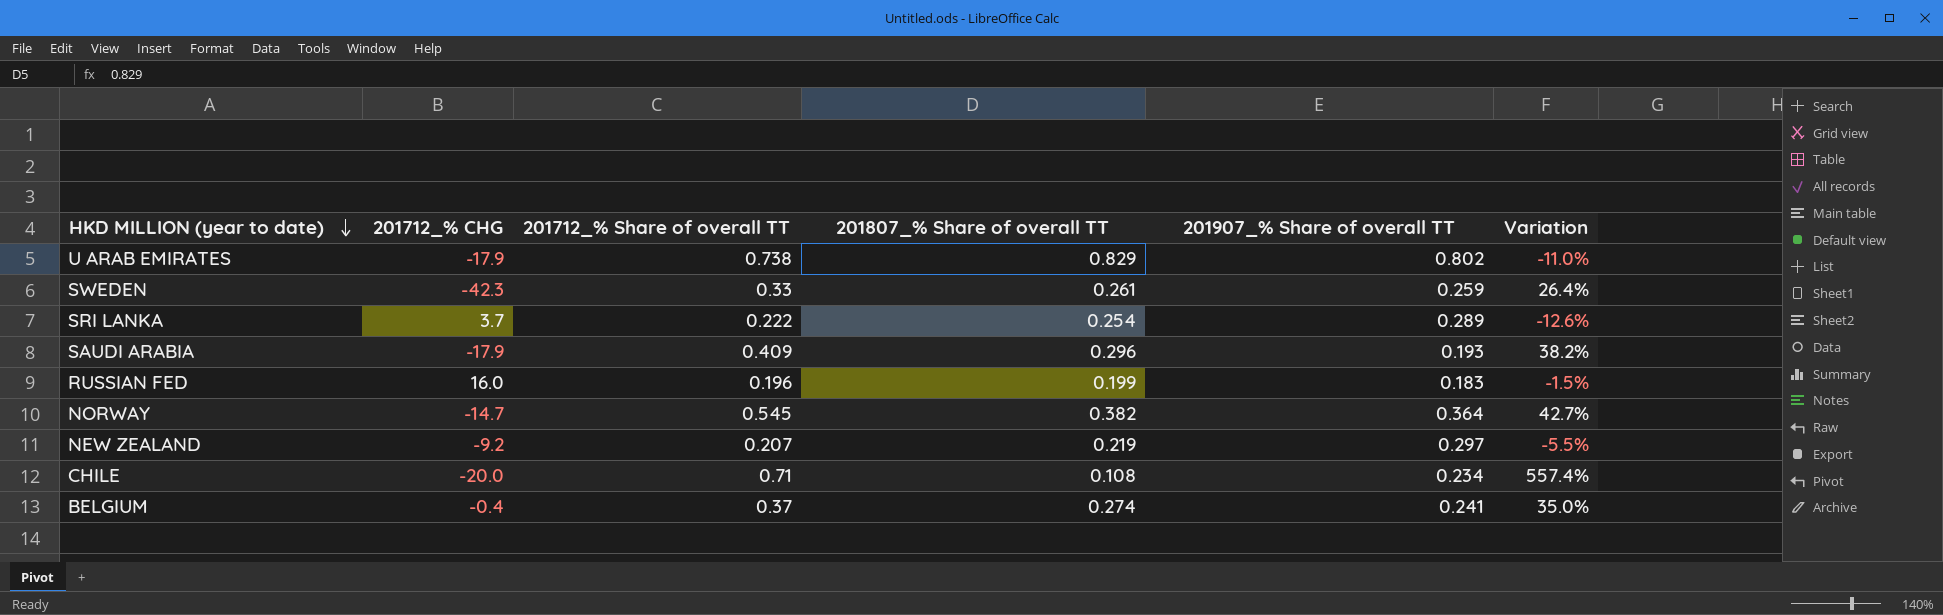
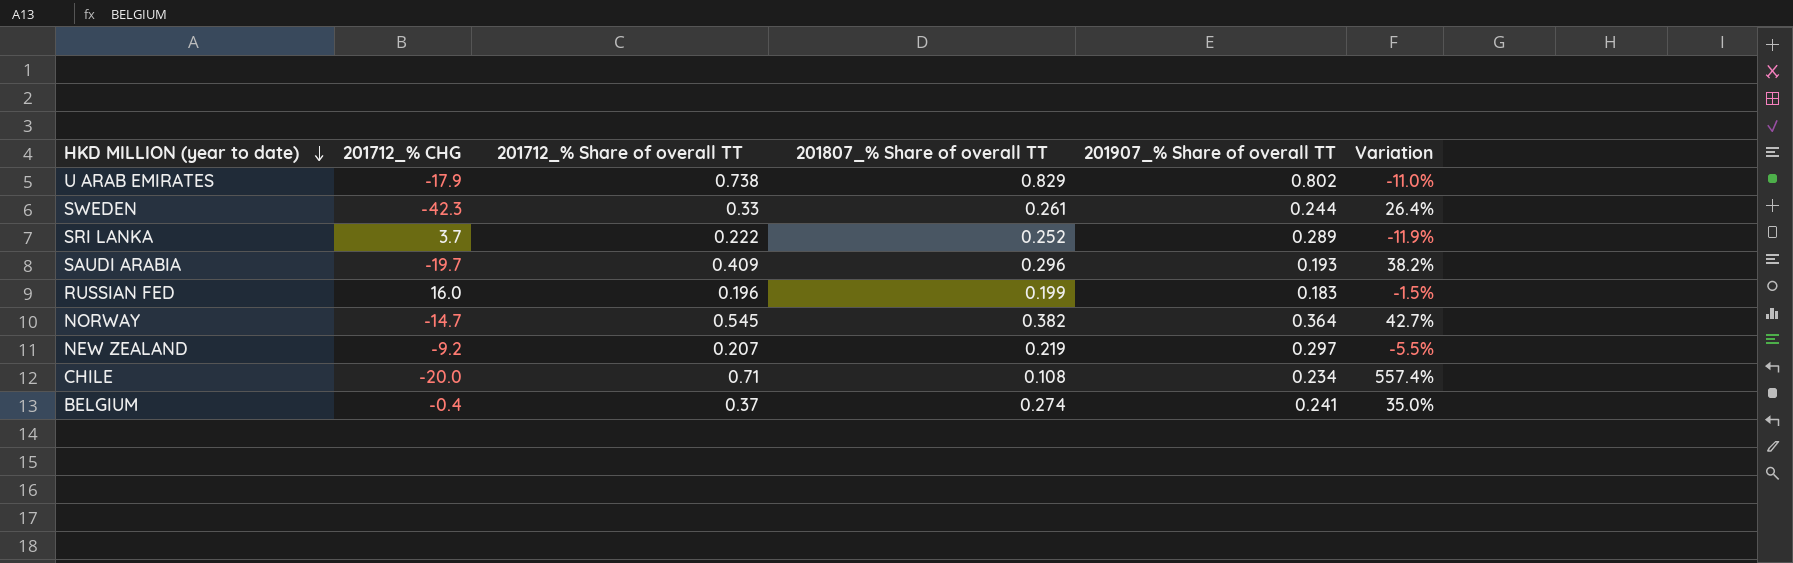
SWEDEN | 201907_% Share of overall TT: 0.259 -> 0.244
SRI LANKA | 201807_% Share of overall TT: 0.254 -> 0.252
SRI LANKA | Variation: -12.6% -> -11.9%
SAUDI ARABIA | 201712_% CHG: -17.9 -> -19.7

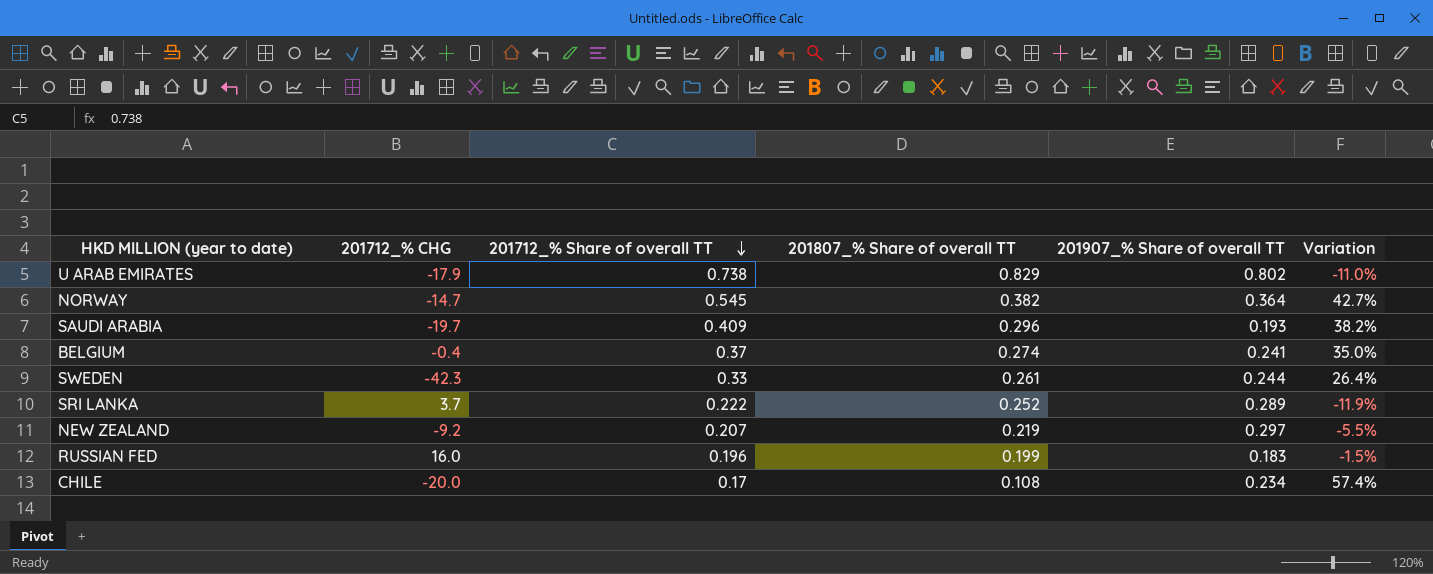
row order: HKD MILLION (year to date) descending -> 201712_% Share of overall TT descending
CHILE | 201712_% Share of overall TT: 0.71 -> 0.17
CHILE | Variation: 557.4% -> 57.4%

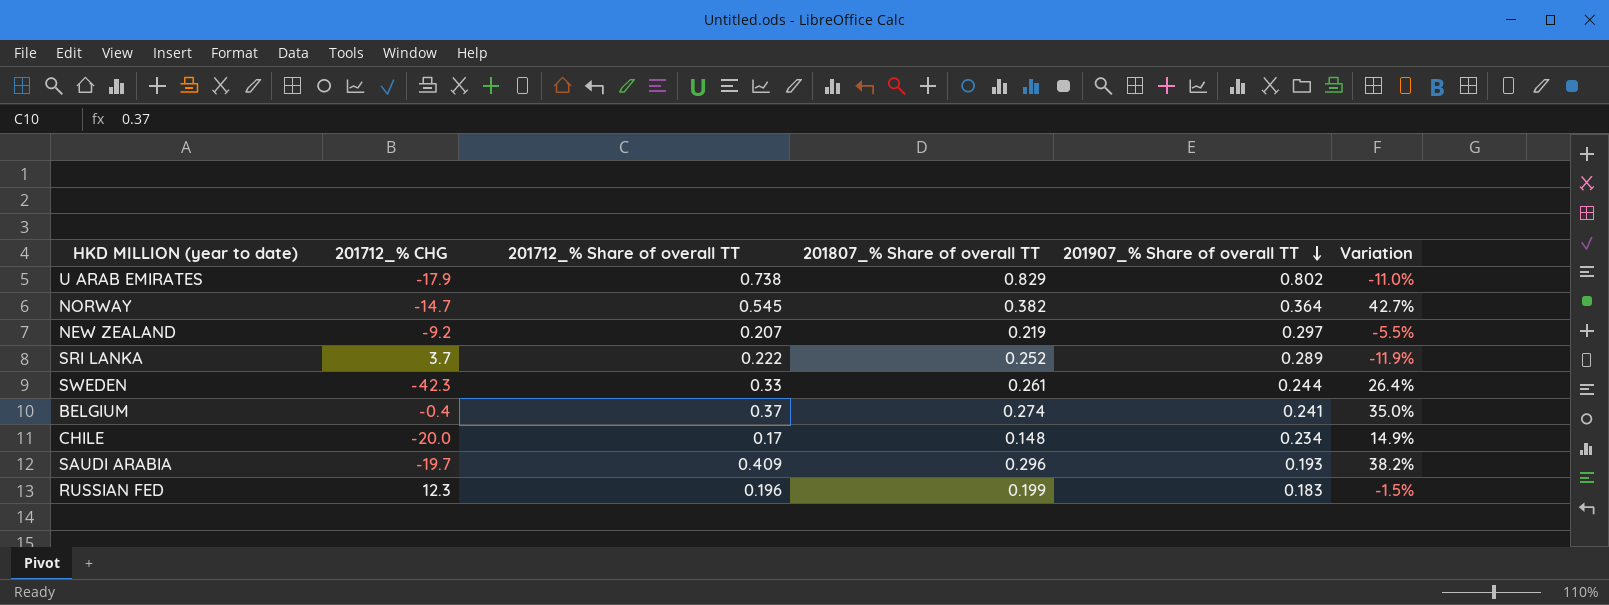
row order: 201712_% Share of overall TT descending -> 201907_% Share of overall TT descending
CHILE | 201807_% Share of overall TT: 0.108 -> 0.148
CHILE | Variation: 57.4% -> 14.9%
RUSSIAN FED | 201712_% CHG: 16.0 -> 12.3

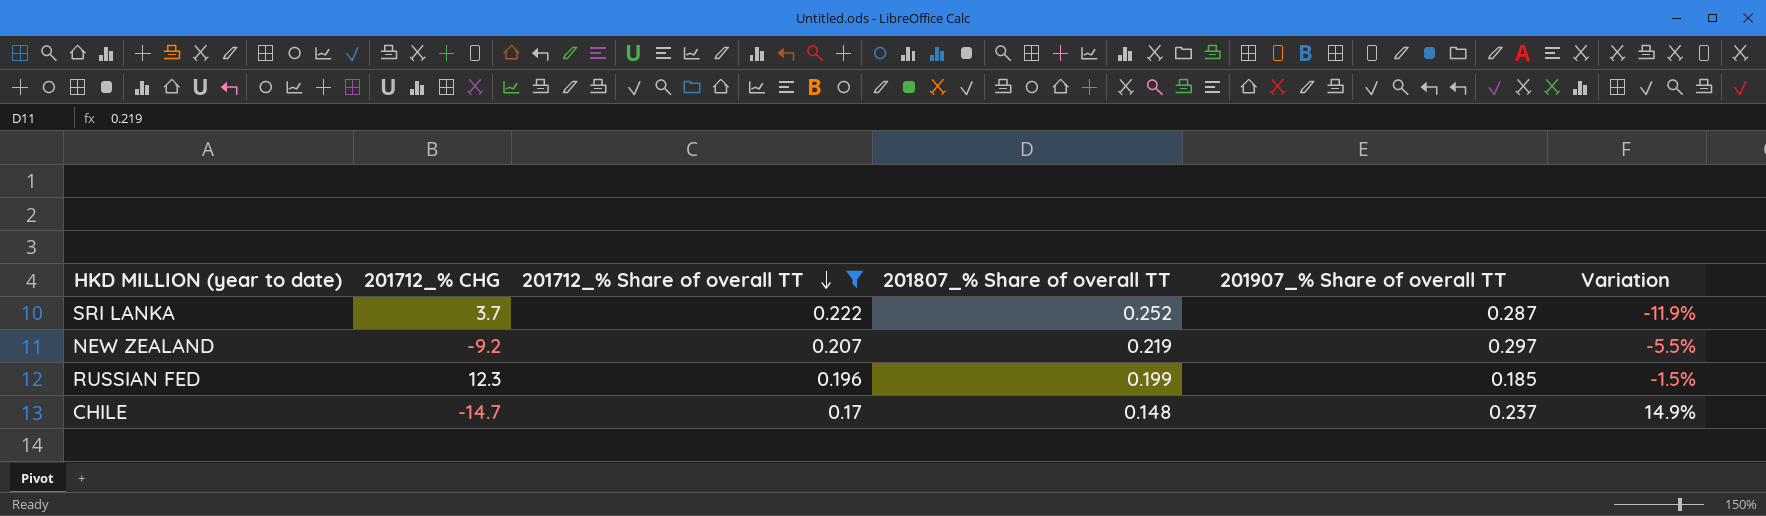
filter: none -> 201712_% Share of overall TT <= 0.222
row order: 201907_% Share of overall TT descending -> 201712_% Share of overall TT descending
SRI LANKA | 201907_% Share of overall TT: 0.289 -> 0.287
RUSSIAN FED | 201907_% Share of overall TT: 0.183 -> 0.185
CHILE | 201712_% CHG: -20.0 -> -14.7
CHILE | 201907_% Share of overall TT: 0.234 -> 0.237

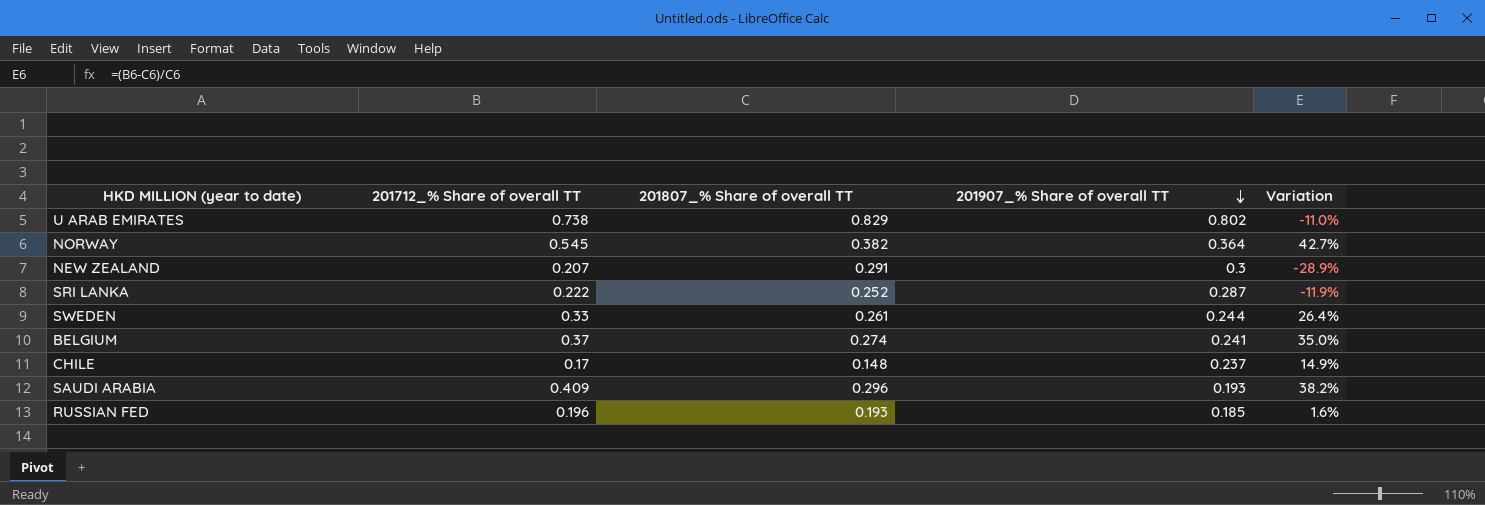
filter: 201712_% Share of overall TT <= 0.222 -> none
row order: 201712_% Share of overall TT descending -> 201907_% Share of overall TT descending
column 201712_% CHG | position: 2 -> none
NEW ZEALAND | 201807_% Share of overall TT: 0.219 -> 0.291
NEW ZEALAND | 201907_% Share of overall TT: 0.297 -> 0.3
NEW ZEALAND | Variation: -5.5% -> -28.9%
RUSSIAN FED | 201807_% Share of overall TT: 0.199 -> 0.193
RUSSIAN FED | Variation: -1.5% -> 1.6%

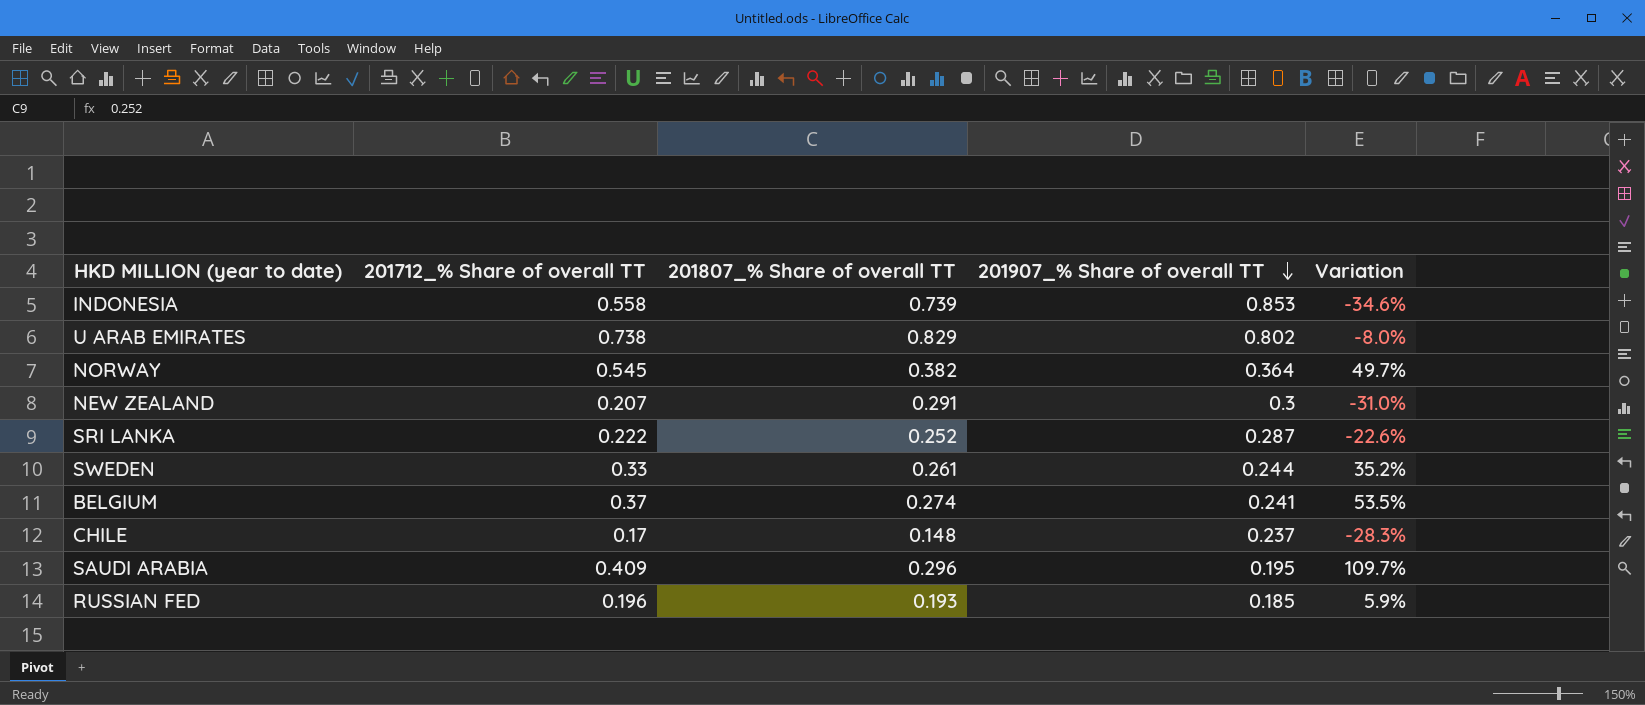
column Variation | formula: ([201712_% Share of overall TT] - [201807_% Share of overall TT]) / [201807_% Share of overall TT] -> ([201712_% Share of overall TT] - [201907_% Share of overall TT]) / [201907_% Share of overall TT]
row INDONESIA: none -> 0.558 | 0.739 | 0.853 | -34.6%
SAUDI ARABIA | 201907_% Share of overall TT: 0.193 -> 0.195

